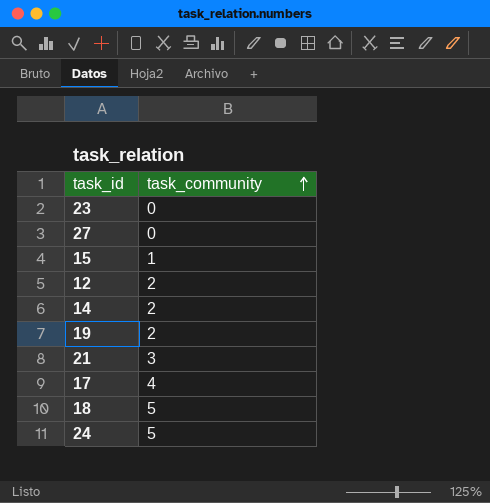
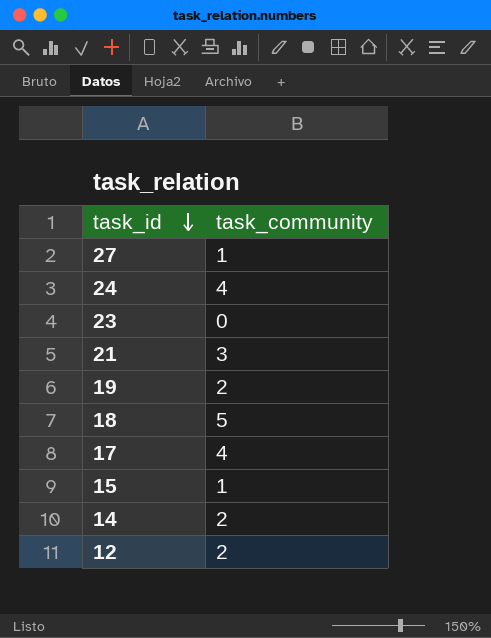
row order: task_community ascending -> task_id descending
27 | task_community: 0 -> 1
24 | task_community: 5 -> 4

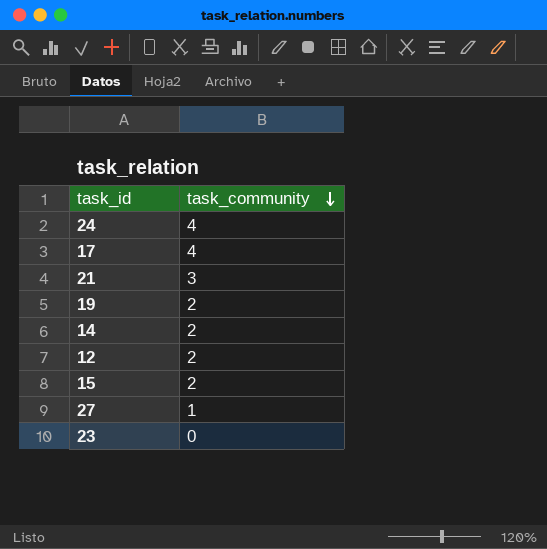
row order: task_id descending -> task_community descending
row 18: 5 -> none
15 | task_community: 1 -> 2

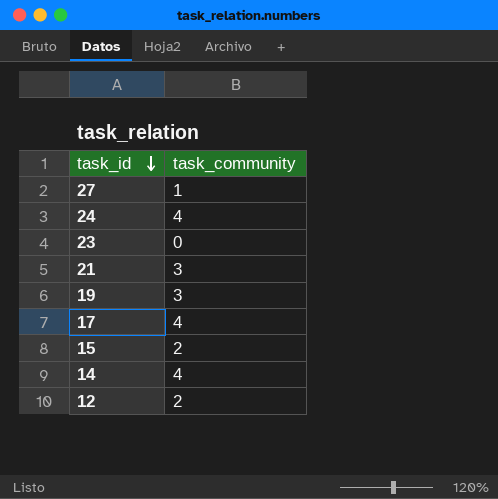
row order: task_community descending -> task_id descending
19 | task_community: 2 -> 3
14 | task_community: 2 -> 4

